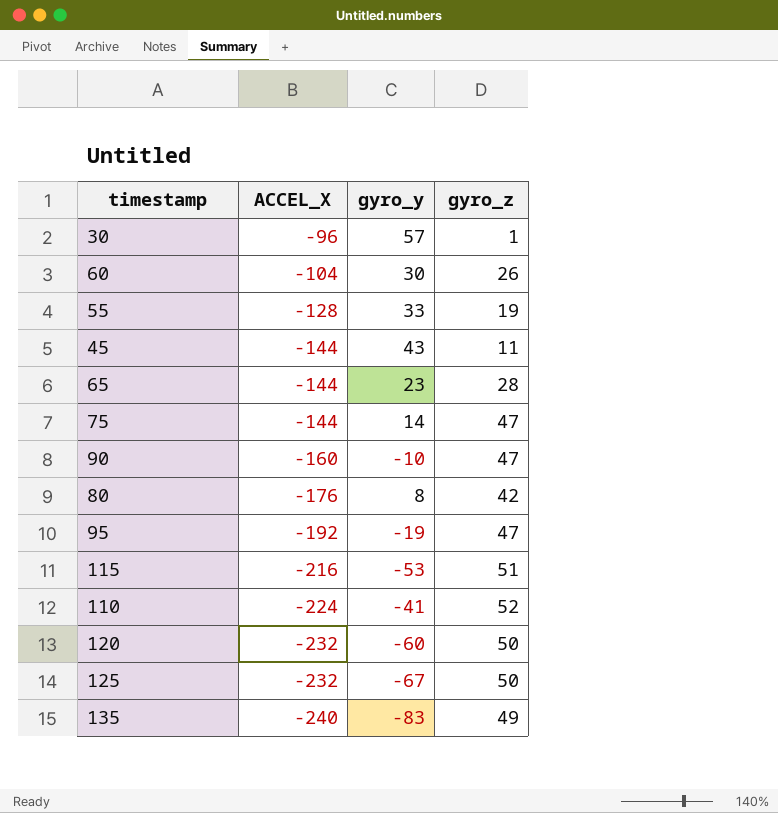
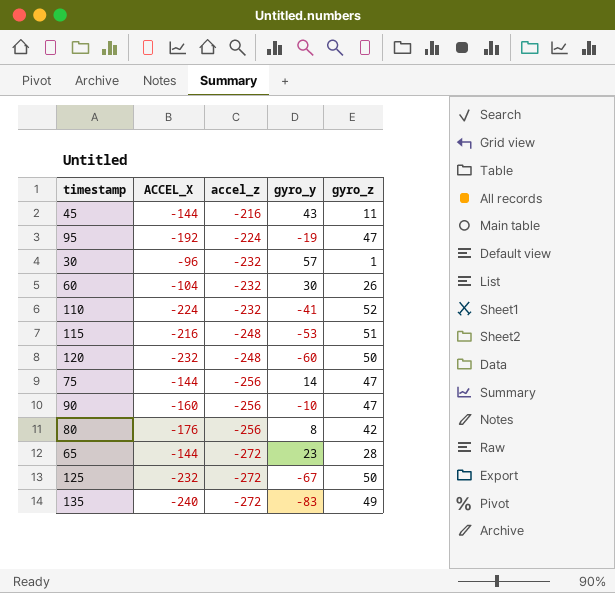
row order: ACCEL_X descending -> accel_z descending
column accel_z | position: none -> 3
row 55: -128 | 33 | 19 -> none

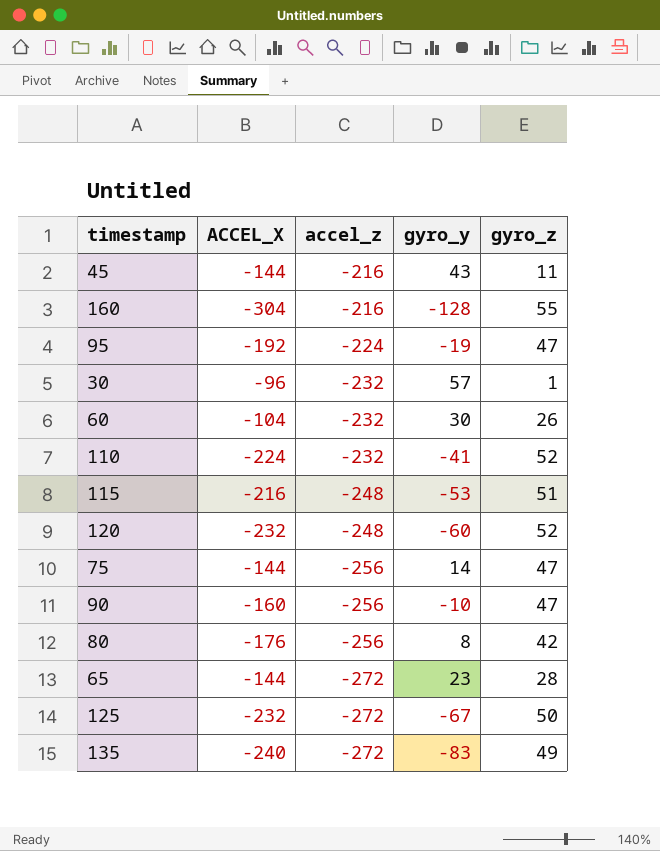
row 160: none -> -304 | -216 | -128 | 55
120 | gyro_z: 50 -> 52

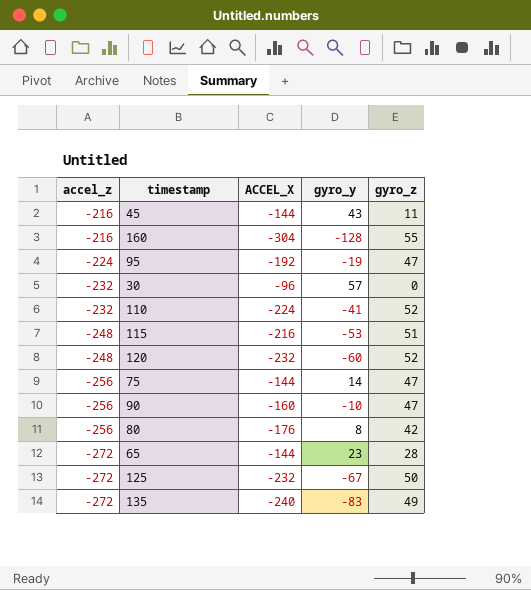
column accel_z | position: 3 -> 1
row 60: -104 | -232 | 30 | 26 -> none
30 | gyro_z: 1 -> 0

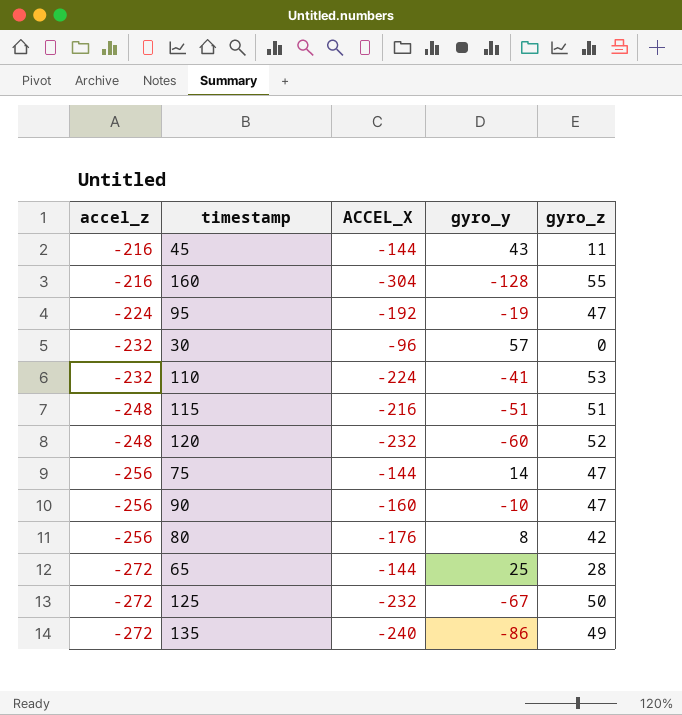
110 | gyro_z: 52 -> 53
115 | gyro_y: -53 -> -51
65 | gyro_y: 23 -> 25
135 | gyro_y: -83 -> -86

